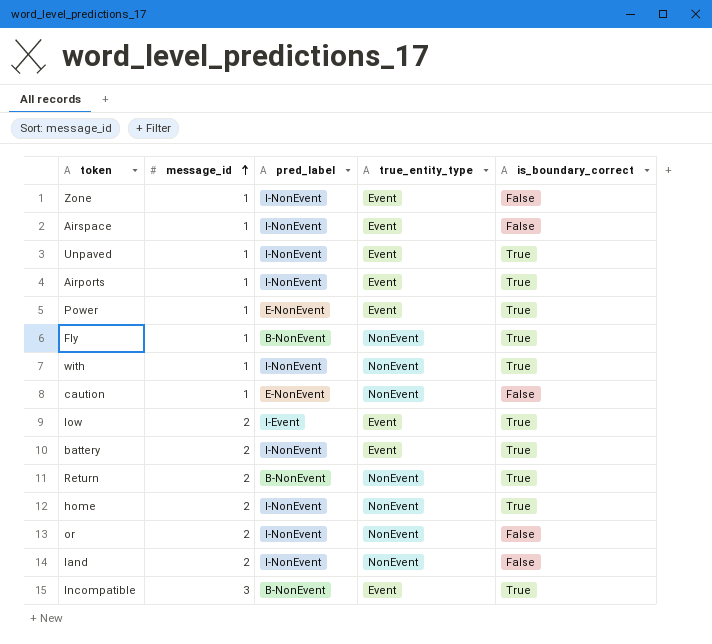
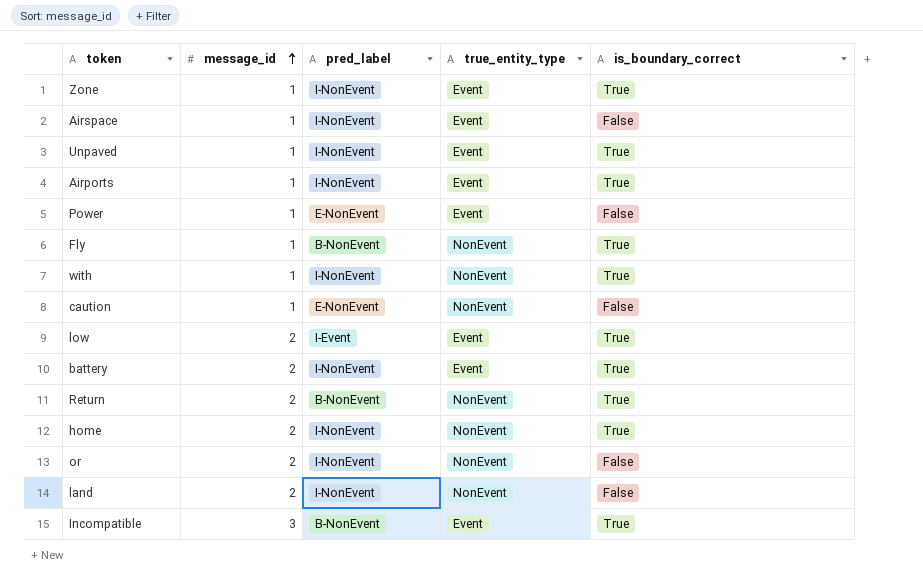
Zone | is_boundary_correct: False -> True
Power | is_boundary_correct: True -> False

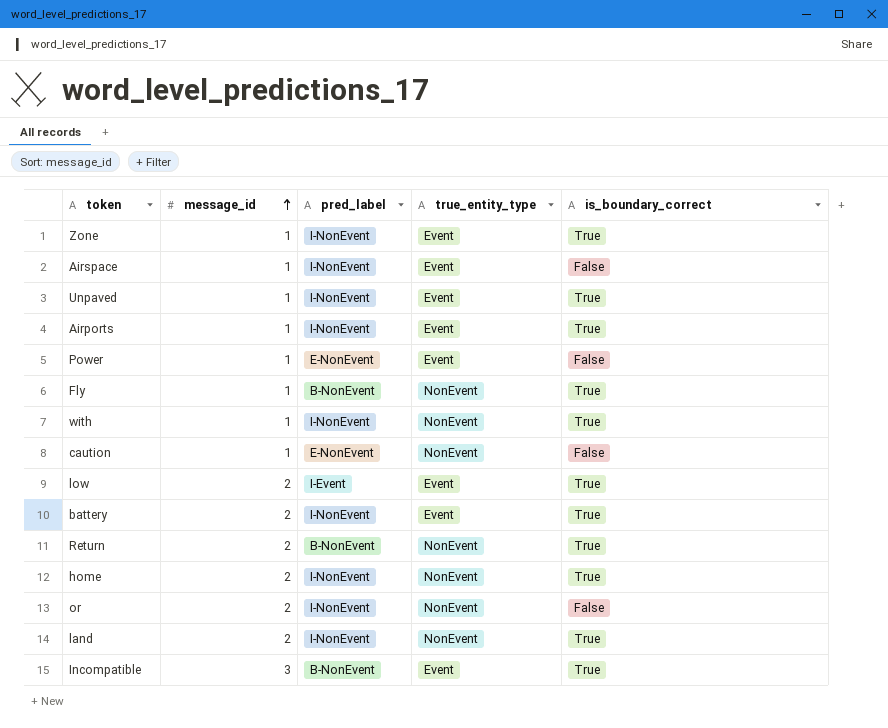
land | is_boundary_correct: False -> True

